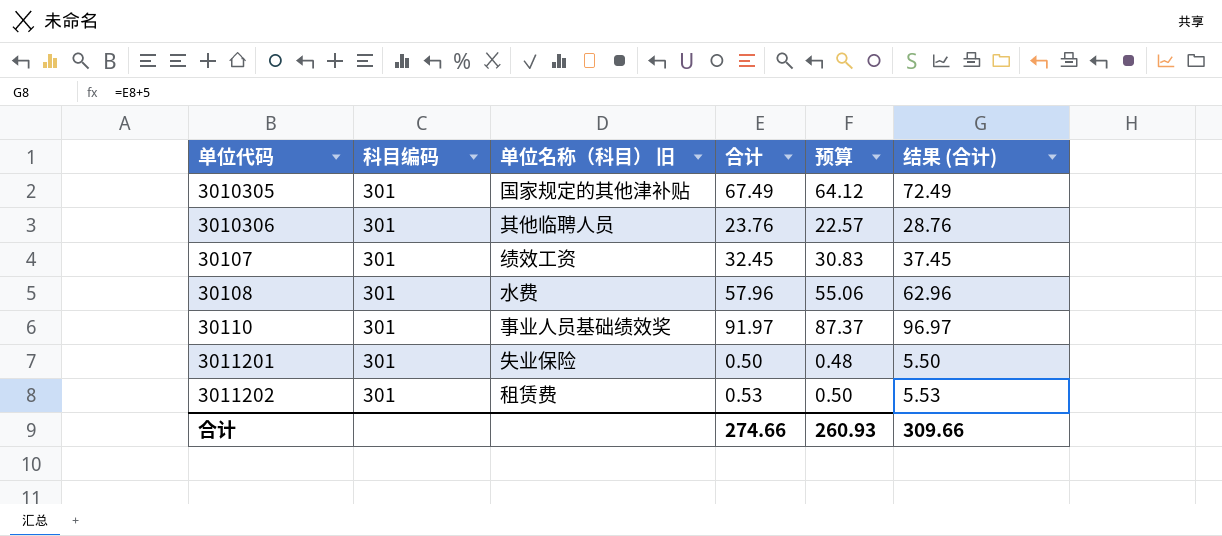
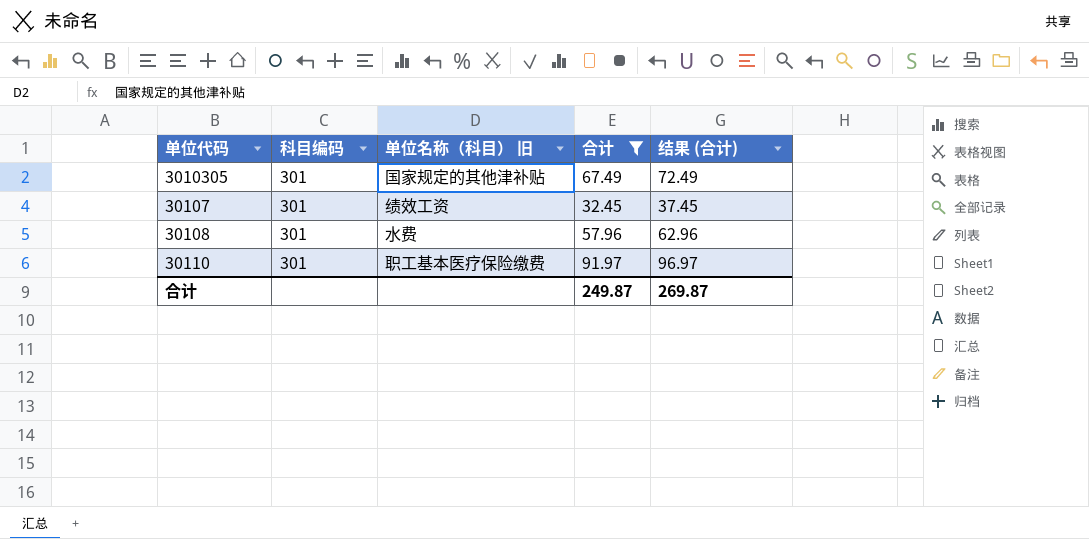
filter: none -> 合计 >= 32.45
column 预算 | formula: [合计] * 0.95 -> none
30110 | 单位名称（科目） 旧: 事业人员基础绩效奖 -> 职工基本医疗保险缴费
合计 | 合计: 274.66 -> 249.87
合计 | 结果 (合计): 309.66 -> 269.87

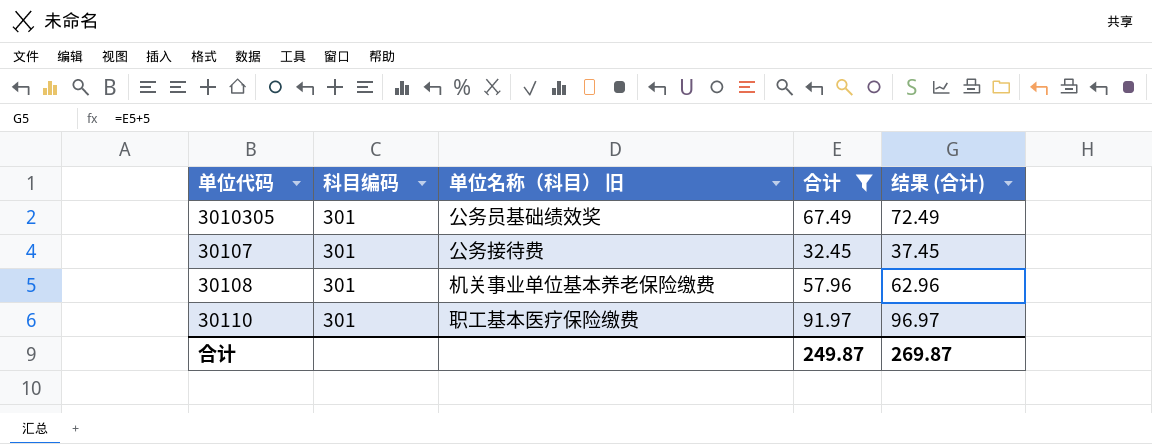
3010305 | 单位名称（科目） 旧: 国家规定的其他津补贴 -> 公务员基础绩效奖
30107 | 单位名称（科目） 旧: 绩效工资 -> 公务接待费
30108 | 单位名称（科目） 旧: 水费 -> 机关事业单位基本养老保险缴费

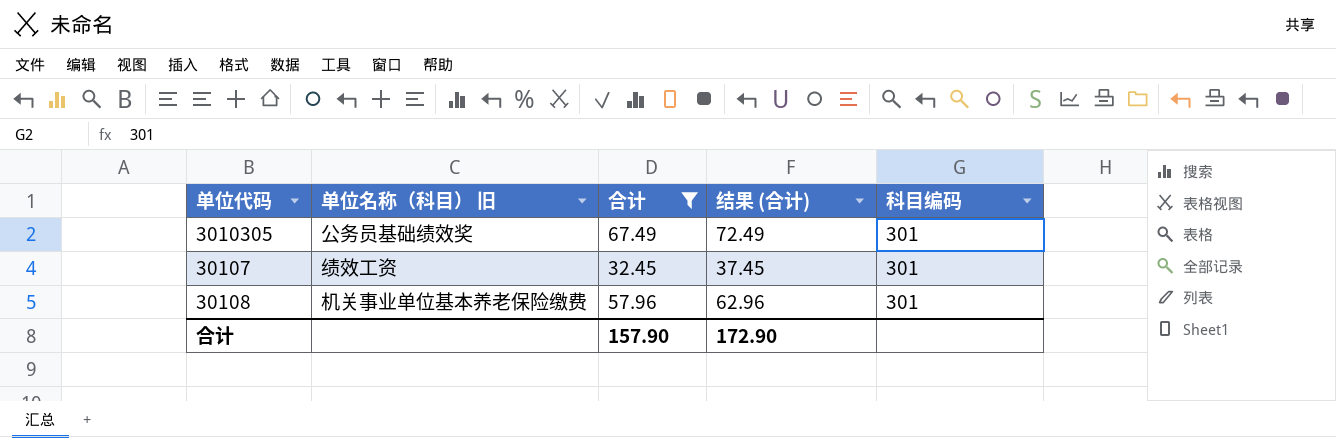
column 科目编码 | position: 2 -> 5
row 30110: 301 | 职工基本医疗保险缴费 | 91.97 | 96.97 -> none
30107 | 单位名称（科目） 旧: 公务接待费 -> 绩效工资
合计 | 合计: 249.87 -> 157.90
合计 | 结果 (合计): 269.87 -> 172.90

